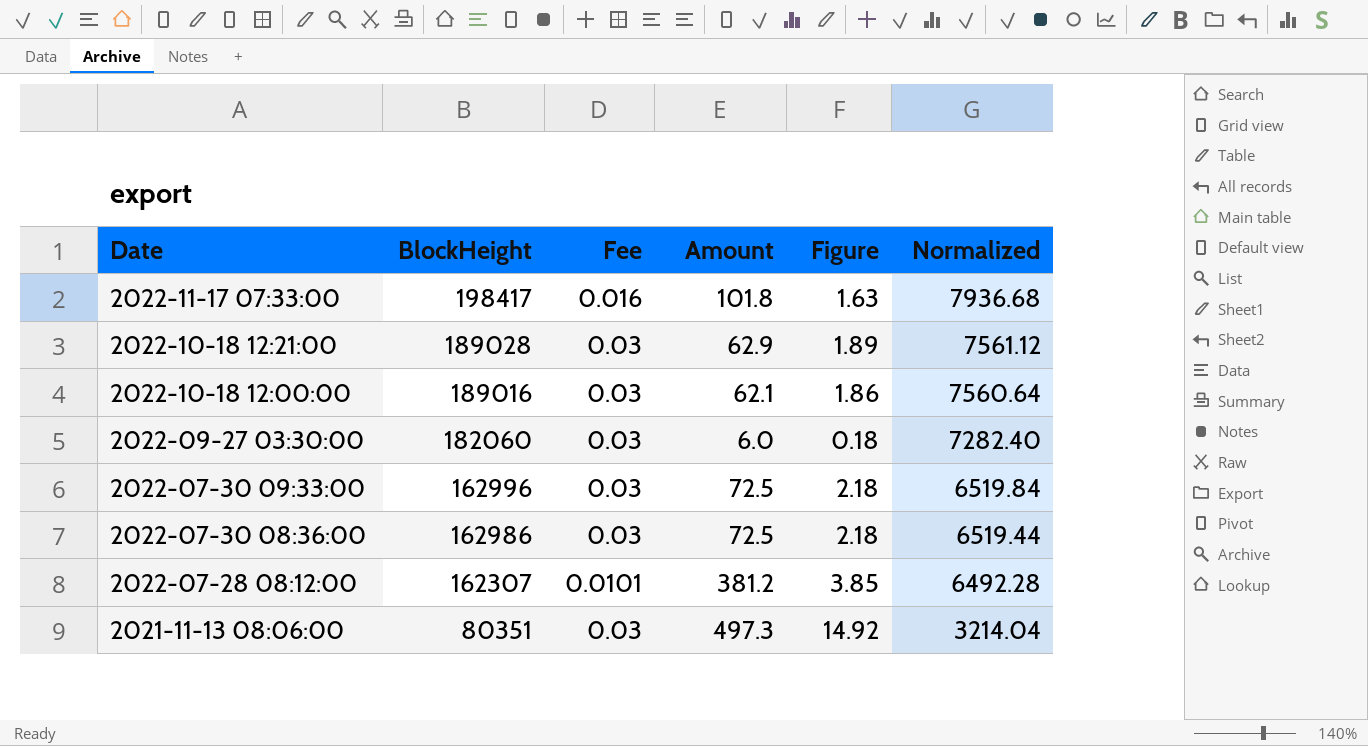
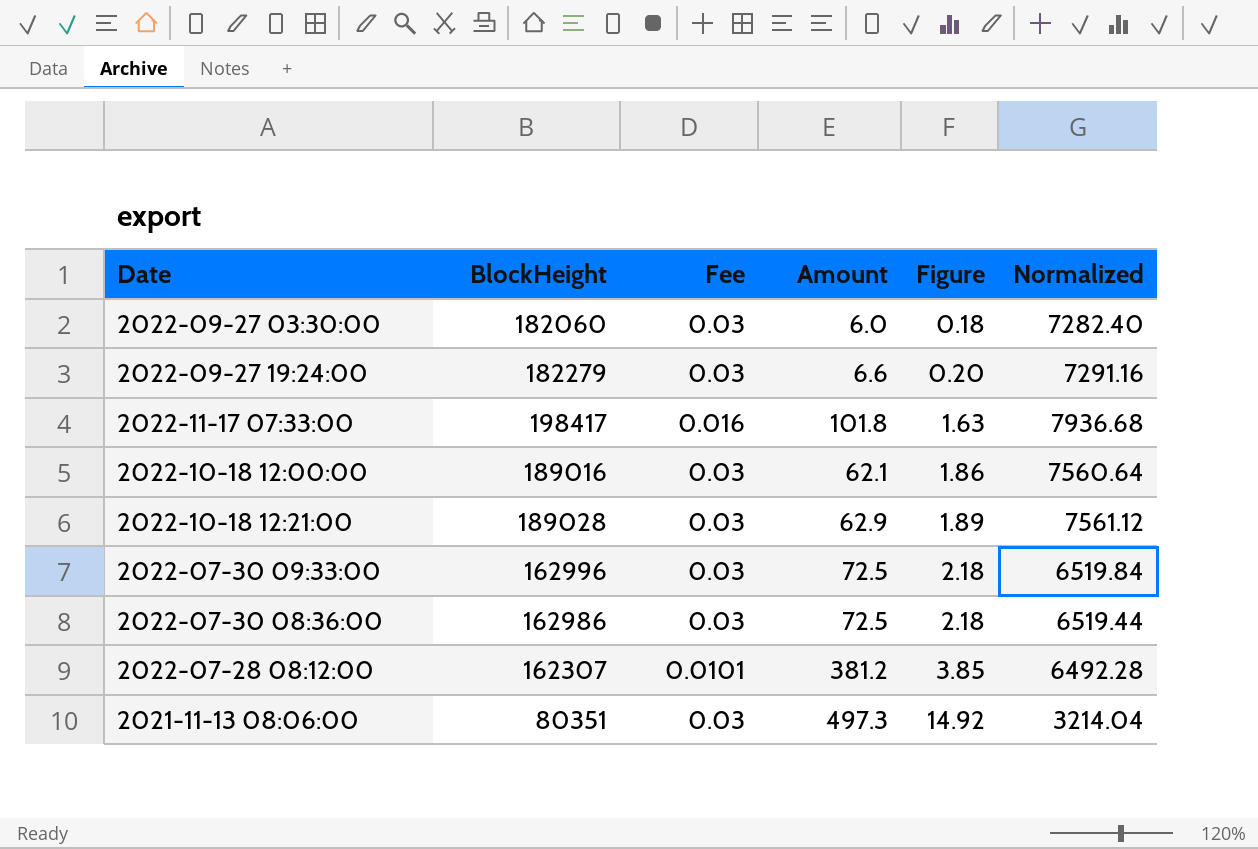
row order: Date descending -> Figure ascending
row 2022-09-27 19:24:00: none -> 182279 | 0.03 | 6.6 | 0.20 | 7291.16

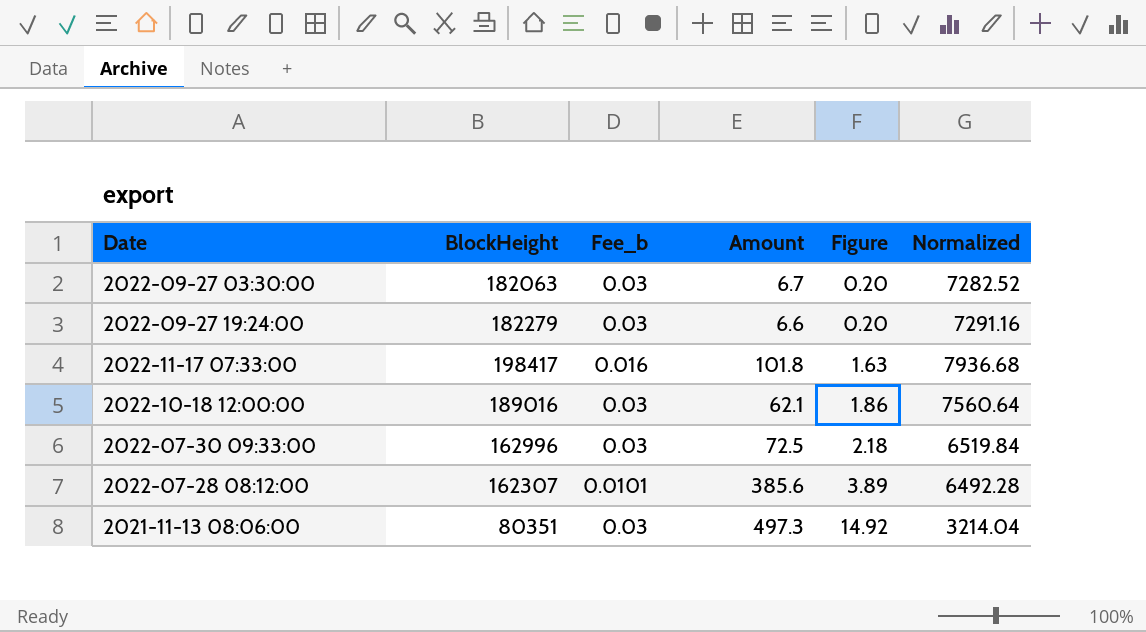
column name: Fee -> Fee_b
row 2022-10-18 12:21:00: 189028 | 0.03 | 62.9 | 1.89 | 7561.12 -> none
row 2022-07-30 08:36:00: 162986 | 0.03 | 72.5 | 2.18 | 6519.44 -> none
2022-09-27 03:30:00 | BlockHeight: 182060 -> 182063
2022-09-27 03:30:00 | Amount: 6.0 -> 6.7
2022-09-27 03:30:00 | Figure: 0.18 -> 0.20
2022-09-27 03:30:00 | Normalized: 7282.40 -> 7282.52
2022-07-28 08:12:00 | Amount: 381.2 -> 385.6
2022-07-28 08:12:00 | Figure: 3.85 -> 3.89

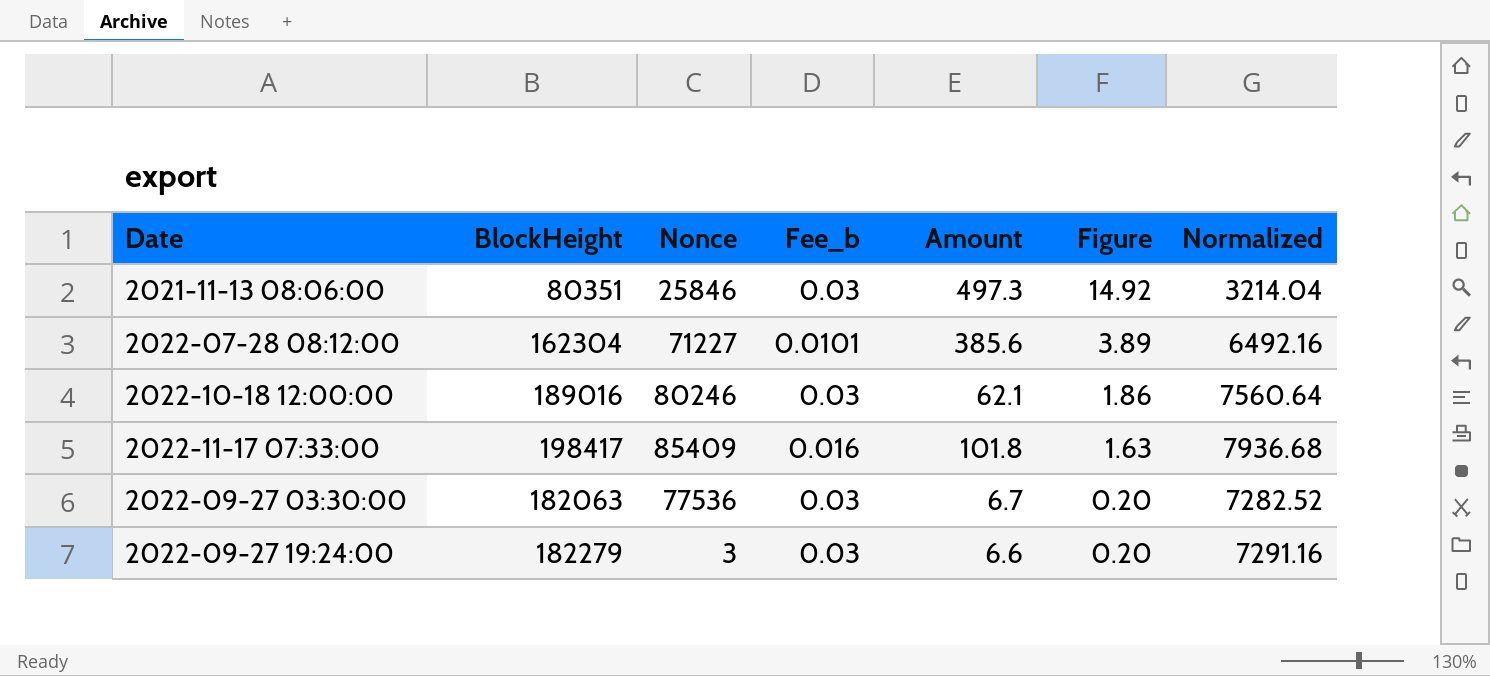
row order: Figure ascending -> Figure descending
column Nonce | position: none -> 3
row 2022-07-30 09:33:00: 162996 | 0.03 | 72.5 | 2.18 | 6519.84 -> none
2022-07-28 08:12:00 | BlockHeight: 162307 -> 162304
2022-07-28 08:12:00 | Normalized: 6492.28 -> 6492.16

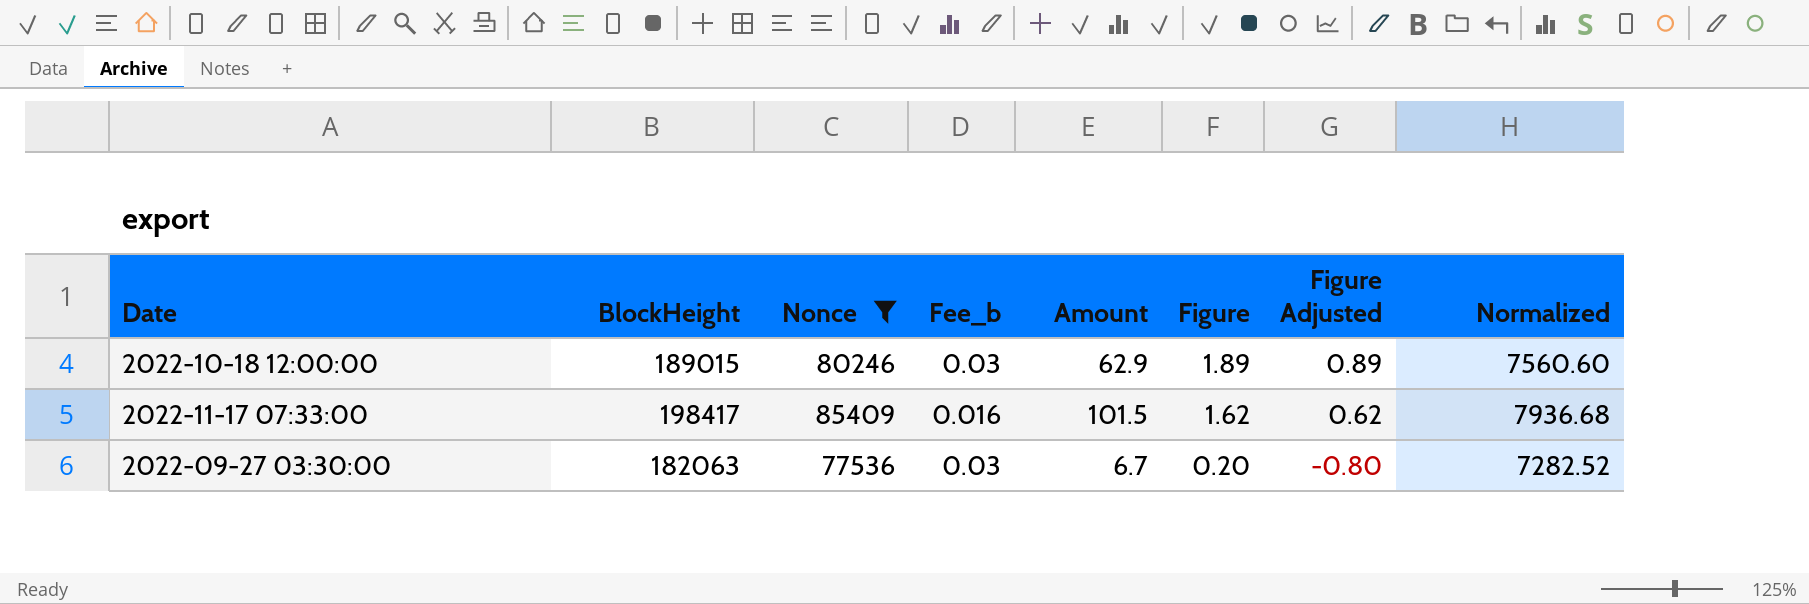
filter: none -> Nonce >= 77536
column Figure Adjusted | formula: none -> [Figure] - 1
2022-10-18 12:00:00 | BlockHeight: 189016 -> 189015
2022-10-18 12:00:00 | Amount: 62.1 -> 62.9
2022-10-18 12:00:00 | Figure: 1.86 -> 1.89
2022-10-18 12:00:00 | Normalized: 7560.64 -> 7560.60
2022-11-17 07:33:00 | Amount: 101.8 -> 101.5
2022-11-17 07:33:00 | Figure: 1.63 -> 1.62

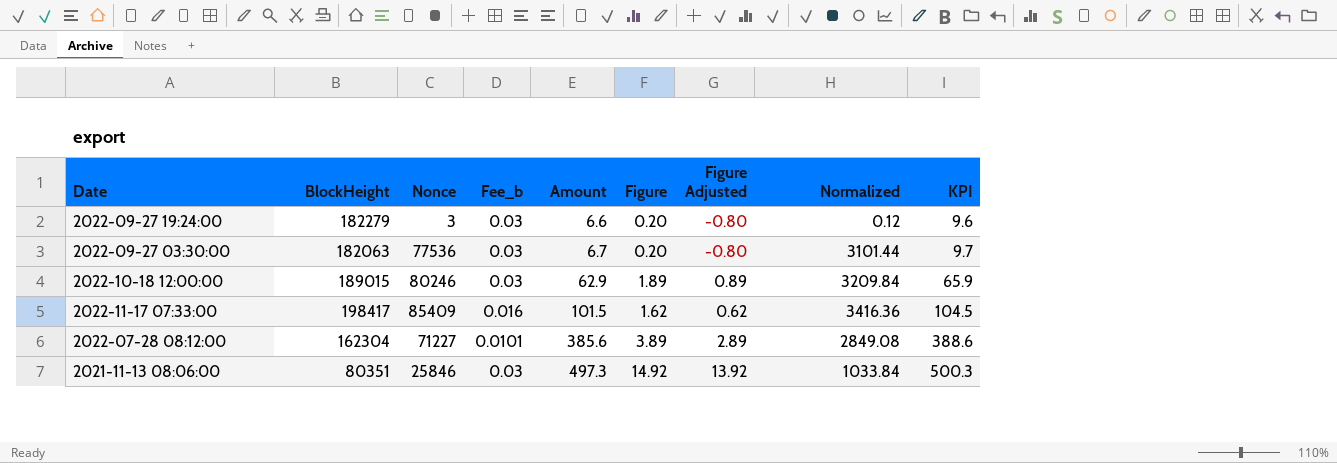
filter: Nonce >= 77536 -> none
row order: Figure descending -> Amount ascending
column Normalized | formula: [BlockHeight] * 0.04 -> [Nonce] * 0.04
column KPI | formula: none -> [Amount] + 3

